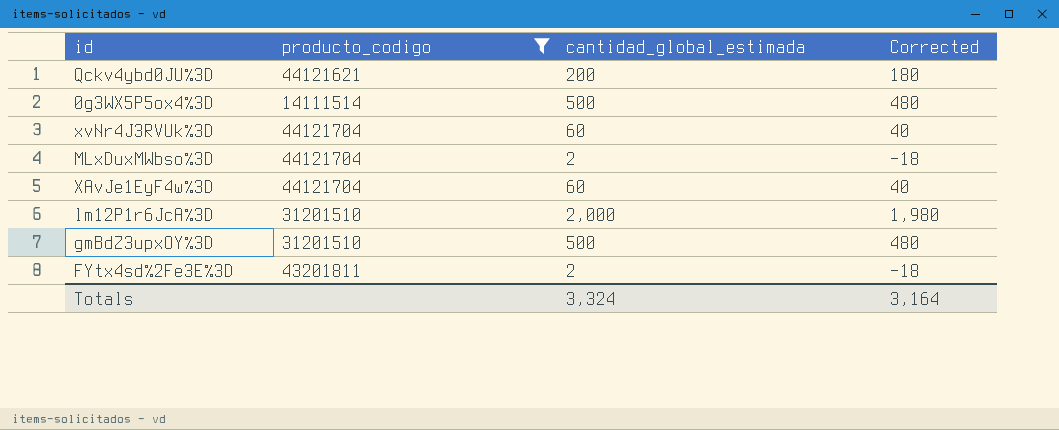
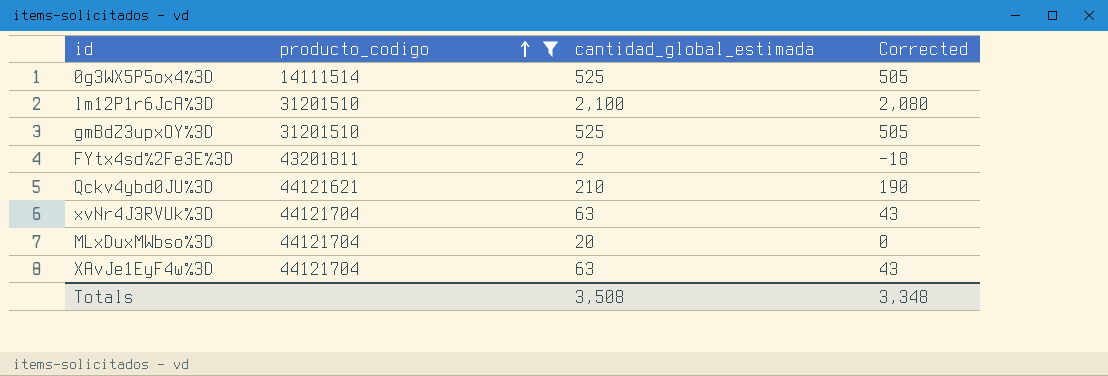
row order: none -> producto_codigo ascending
0g3WX5P5ox4%3D | cantidad_global_estimada: 500 -> 525
0g3WX5P5ox4%3D | Corrected: 480 -> 505
lm12P1r6JcA%3D | cantidad_global_estimada: 2,000 -> 2,100
lm12P1r6JcA%3D | Corrected: 1,980 -> 2,080
gmBdZ3upxOY%3D | cantidad_global_estimada: 500 -> 525
gmBdZ3upxOY%3D | Corrected: 480 -> 505
Qckv4ybd0JU%3D | cantidad_global_estimada: 200 -> 210
Qckv4ybd0JU%3D | Corrected: 180 -> 190
xvNr4J3RVUk%3D | cantidad_global_estimada: 60 -> 63
xvNr4J3RVUk%3D | Corrected: 40 -> 43
MLxDuxMWbso%3D | cantidad_global_estimada: 2 -> 20
MLxDuxMWbso%3D | Corrected: -18 -> 0
XAvJe1EyF4w%3D | cantidad_global_estimada: 60 -> 63
XAvJe1EyF4w%3D | Corrected: 40 -> 43
Totals | cantidad_global_estimada: 3,324 -> 3,508
Totals | Corrected: 3,164 -> 3,348

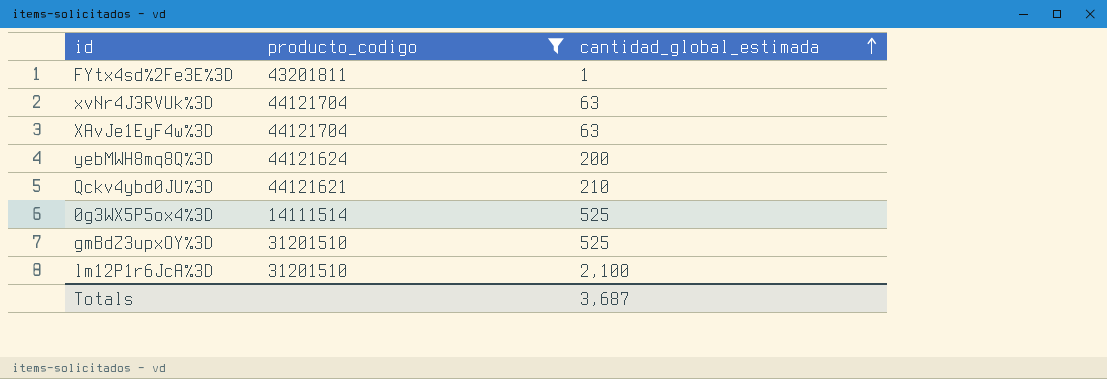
row order: producto_codigo ascending -> cantidad_global_estimada ascending
column Corrected | formula: [cantidad_global_estimada] - 20 -> none
row MLxDuxMWbso%3D: 44121704 | 20 | 0 -> none
FYtx4sd%2Fe3E%3D | cantidad_global_estimada: 2 -> 1
row yebMWH8mq8Q%3D: none -> 44121624 | 200
Totals | cantidad_global_estimada: 3,508 -> 3,687

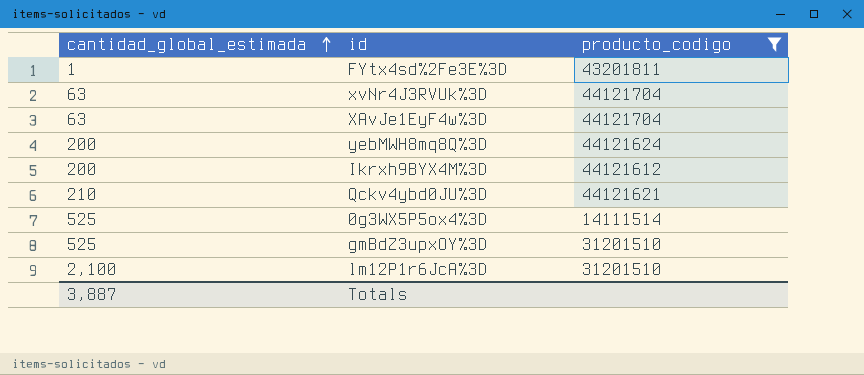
column cantidad_global_estimada | position: 3 -> 1
row Ikrxh9BYX4M%3D: none -> 200 | 44121612
Totals | cantidad_global_estimada: 3,687 -> 3,887

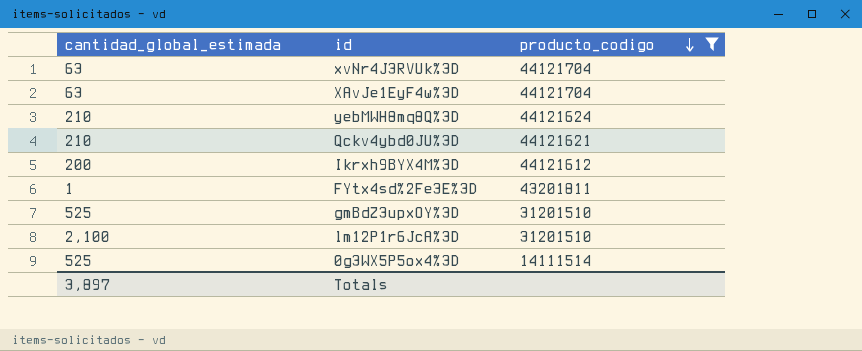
row order: cantidad_global_estimada ascending -> producto_codigo descending
yebMWH8mq8Q%3D | cantidad_global_estimada: 200 -> 210
Totals | cantidad_global_estimada: 3,887 -> 3,897

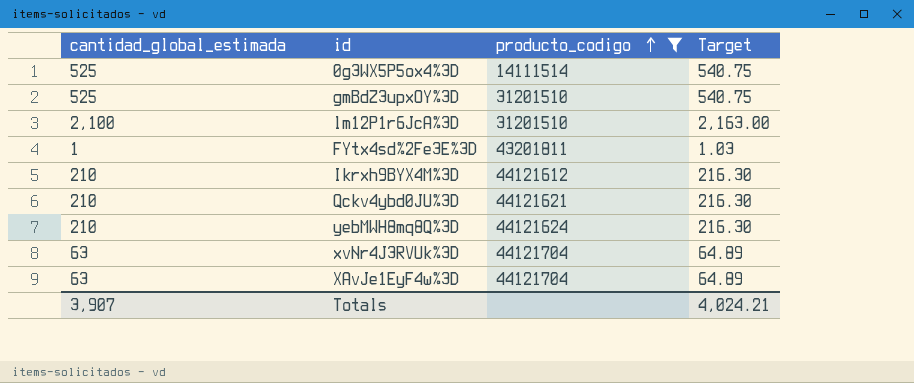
row order: producto_codigo descending -> producto_codigo ascending
column Target | formula: none -> [cantidad_global_estimada] * 1.03
Ikrxh9BYX4M%3D | cantidad_global_estimada: 200 -> 210
Totals | cantidad_global_estimada: 3,897 -> 3,907

